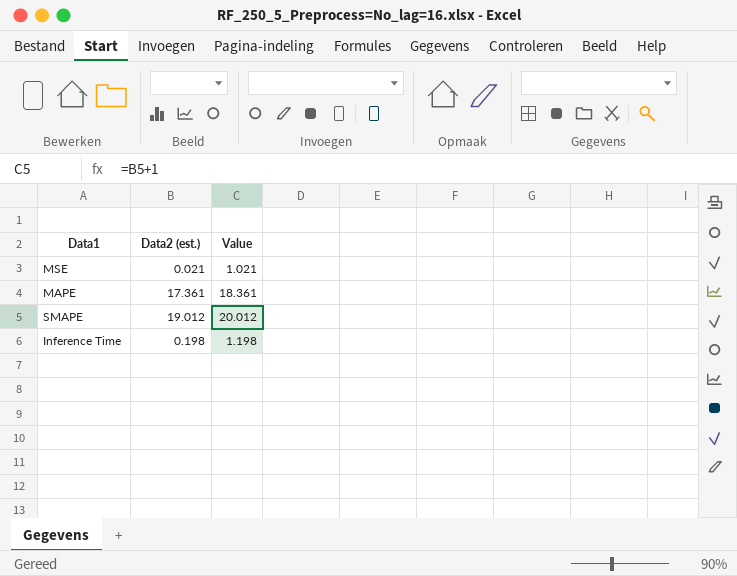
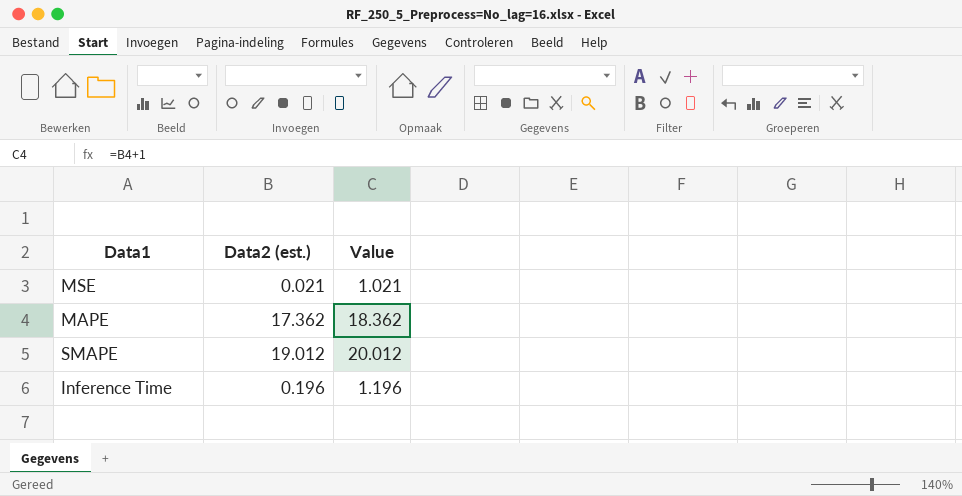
MAPE | Data2 (est.): 17.361 -> 17.362
MAPE | Value: 18.361 -> 18.362
Inference Time | Data2 (est.): 0.198 -> 0.196
Inference Time | Value: 1.198 -> 1.196

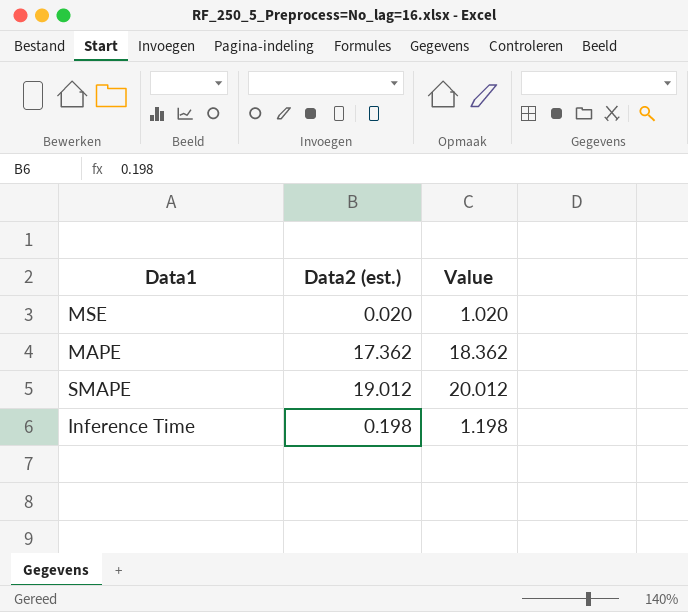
MSE | Data2 (est.): 0.021 -> 0.020
MSE | Value: 1.021 -> 1.020
Inference Time | Data2 (est.): 0.196 -> 0.198
Inference Time | Value: 1.196 -> 1.198

